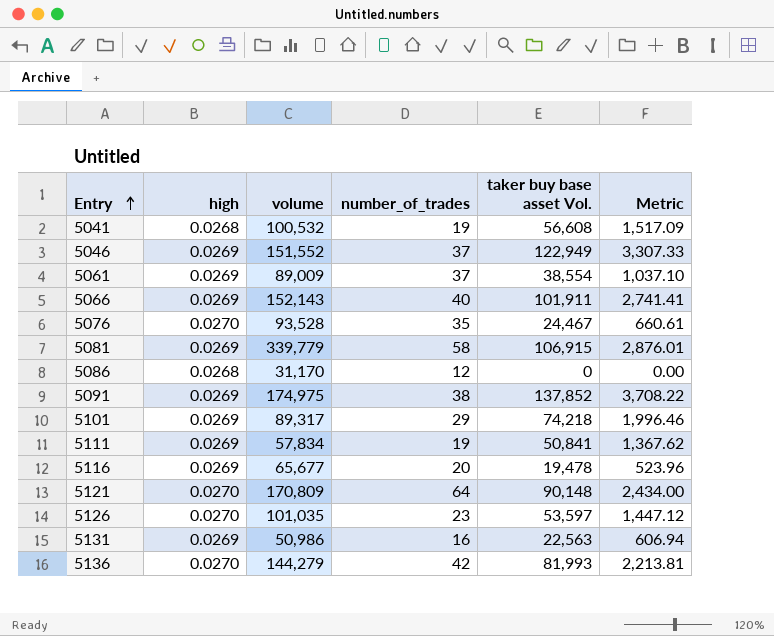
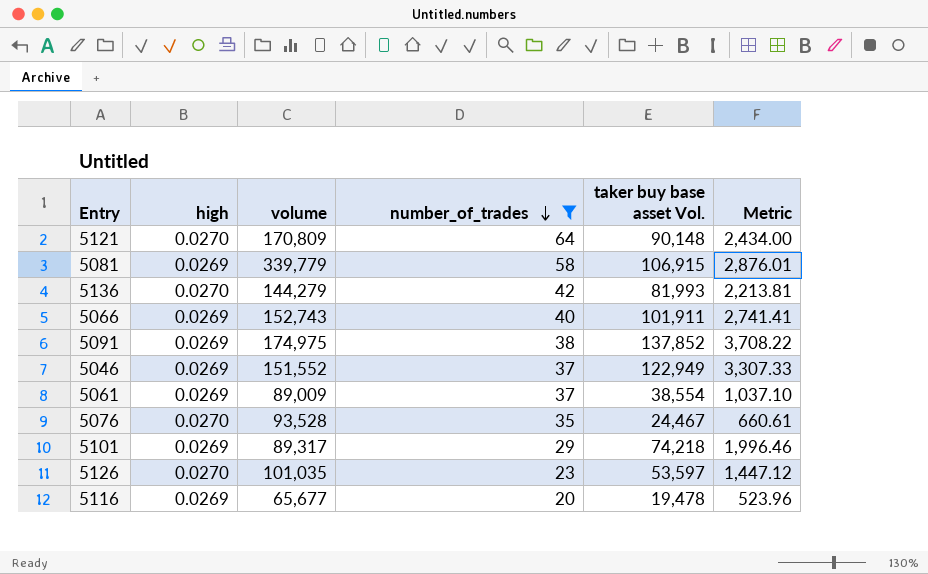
filter: none -> number_of_trades >= 20
row order: Entry ascending -> number_of_trades descending
5066 | volume: 152,143 -> 152,743

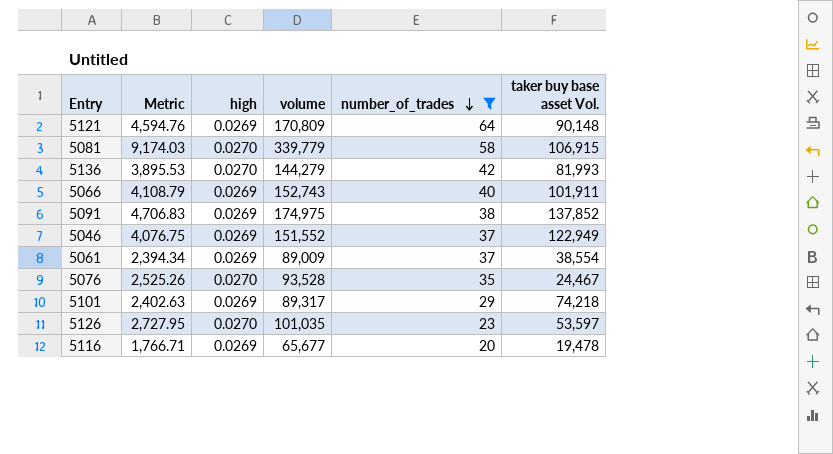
column Metric | formula: [high] * [taker buy base asset Vol.] -> [high] * [volume]
column Metric | position: 6 -> 2
5121 | high: 0.0270 -> 0.0269
5081 | high: 0.0269 -> 0.0270

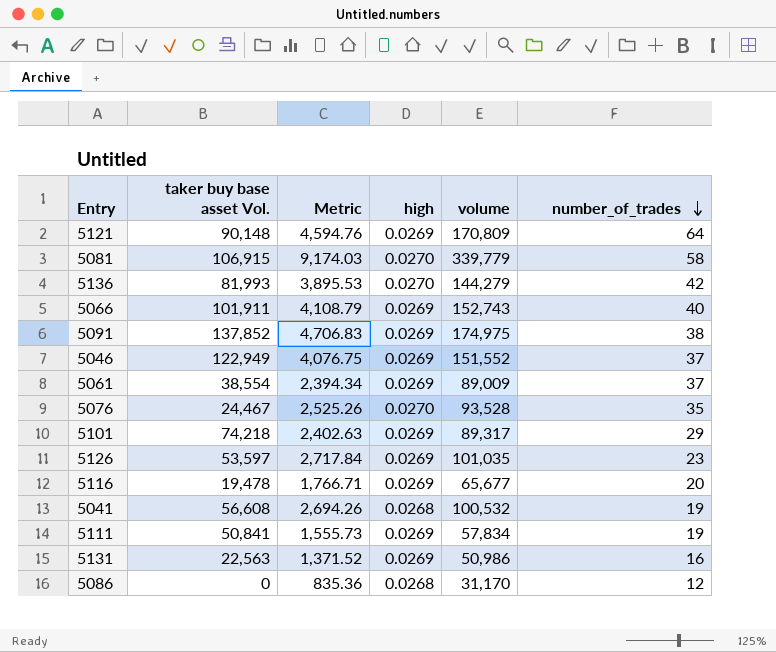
filter: number_of_trades >= 20 -> none
column taker buy base asset Vol. | position: 6 -> 2
5126 | Metric: 2,727.95 -> 2,717.84
5126 | high: 0.0270 -> 0.0269

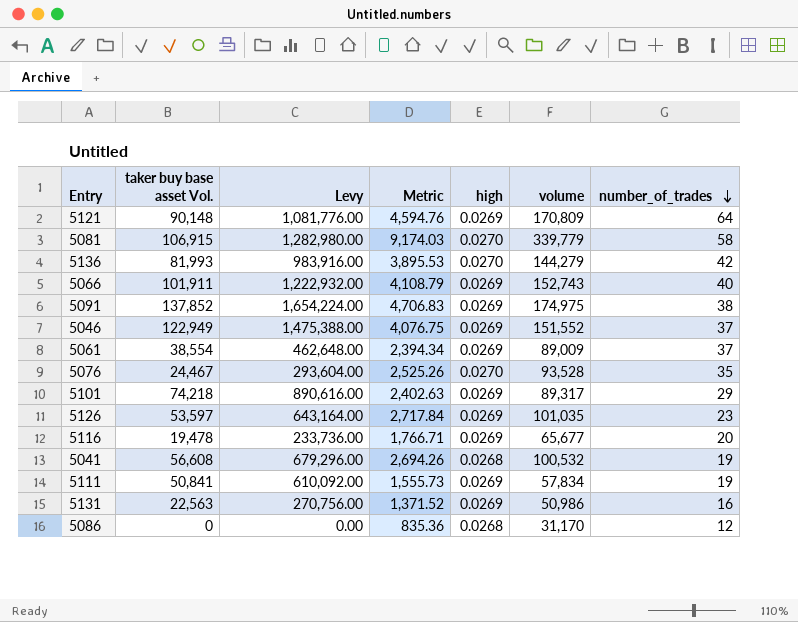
column Levy | formula: none -> [taker buy base asset Vol.] * 12

